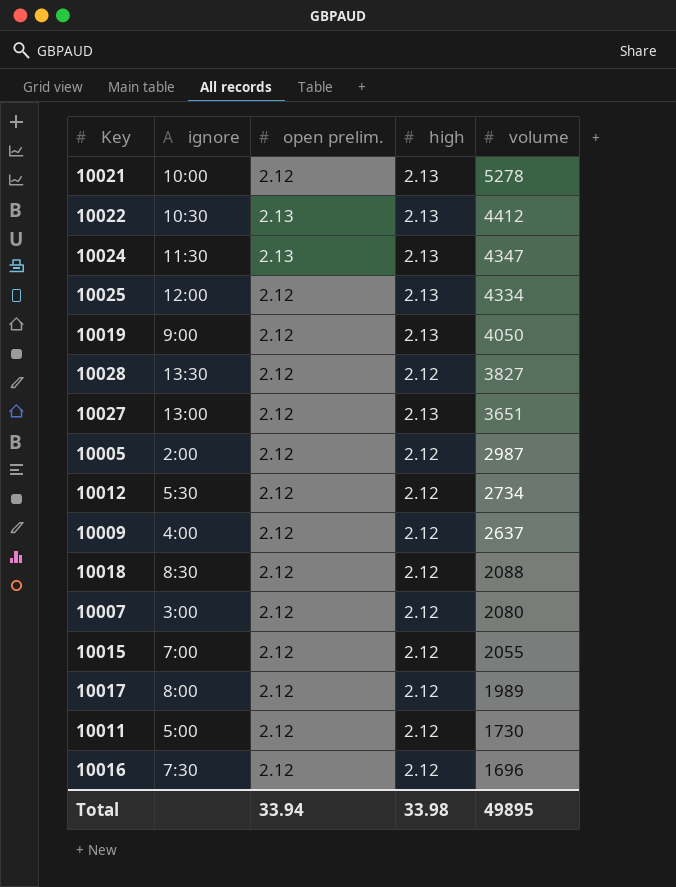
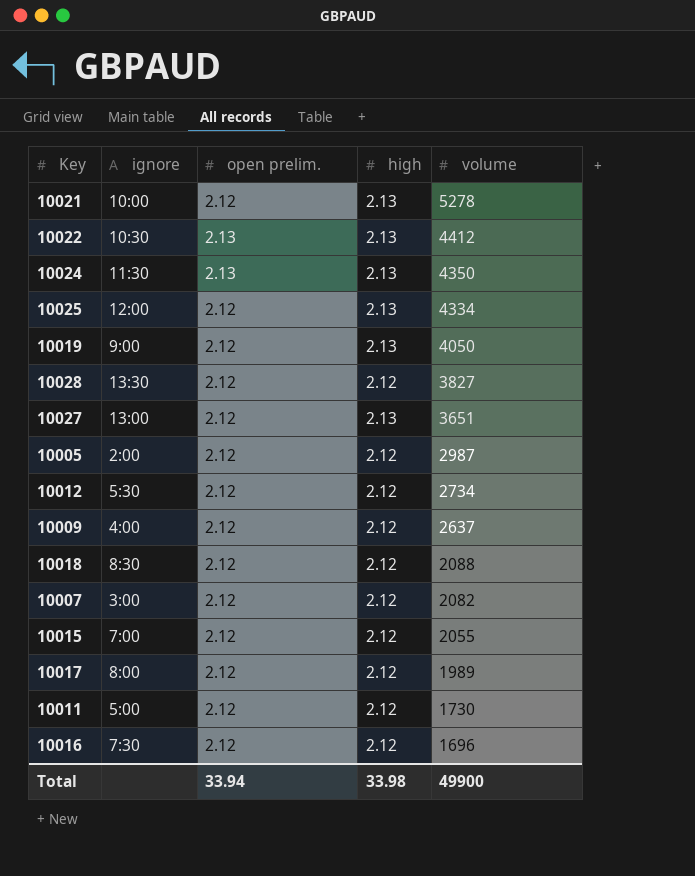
10024 | volume: 4347 -> 4350
10007 | volume: 2080 -> 2082
Total | volume: 49895 -> 49900

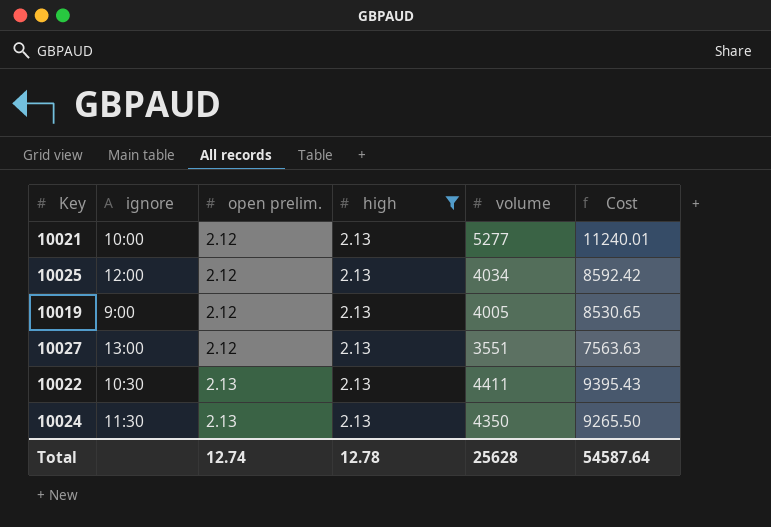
filter: none -> high = 2.13
row order: volume descending -> open prelim. ascending
column Cost | formula: none -> [high] * [volume]
10021 | volume: 5278 -> 5277
10025 | volume: 4334 -> 4034
10019 | volume: 4050 -> 4005
10027 | volume: 3651 -> 3551
10022 | volume: 4412 -> 4411
Total | open prelim.: 33.94 -> 12.74
Total | high: 33.98 -> 12.78
Total | volume: 49900 -> 25628

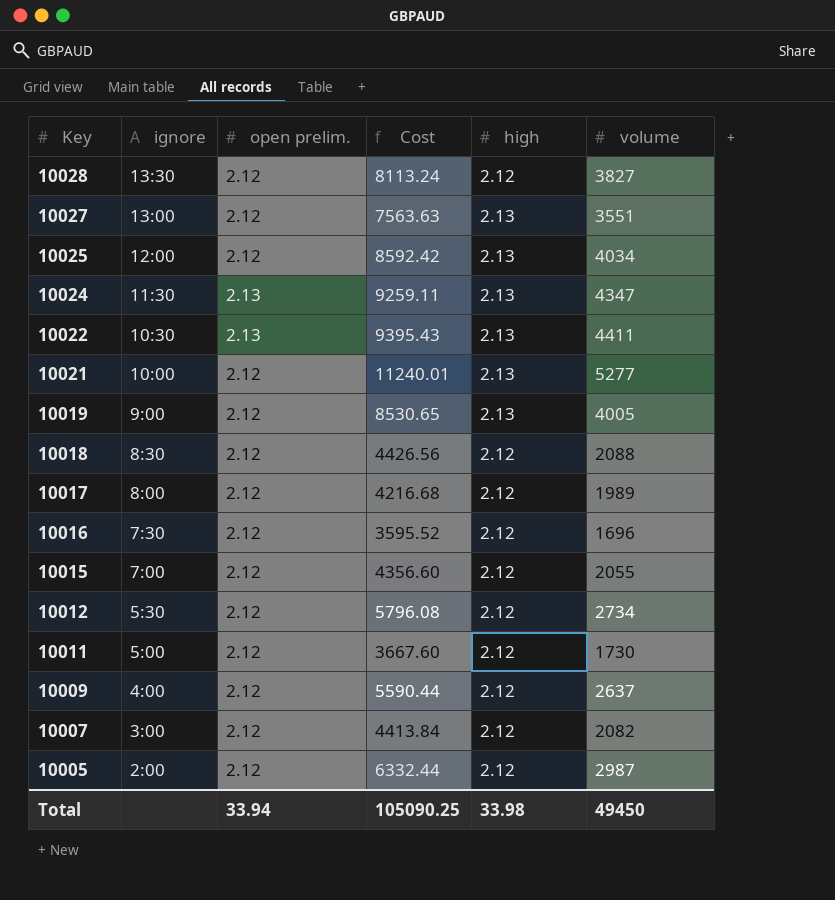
filter: high = 2.13 -> none
row order: open prelim. ascending -> Key descending
column Cost | position: 6 -> 4
10024 | Cost: 9265.50 -> 9259.11
10024 | volume: 4350 -> 4347
Total | open prelim.: 12.74 -> 33.94
Total | Cost: 54587.64 -> 105090.25
Total | high: 12.78 -> 33.98
Total | volume: 25628 -> 49450

